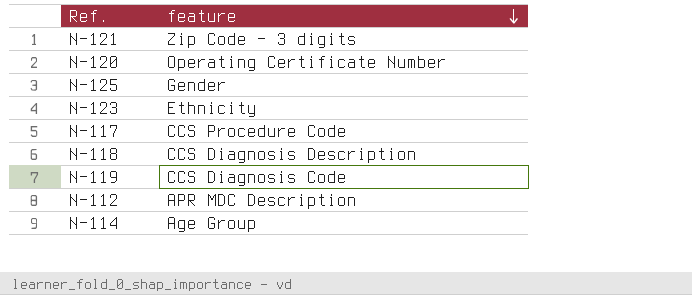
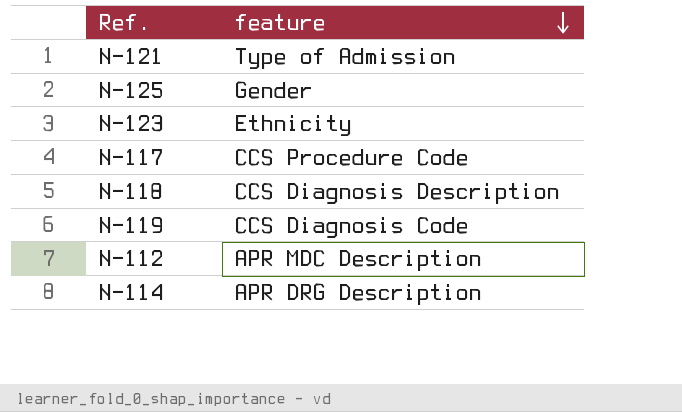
row N-120: Operating Certificate Number -> none
N-121 | feature: Zip Code - 3 digits -> Type of Admission
N-114 | feature: Age Group -> APR DRG Description

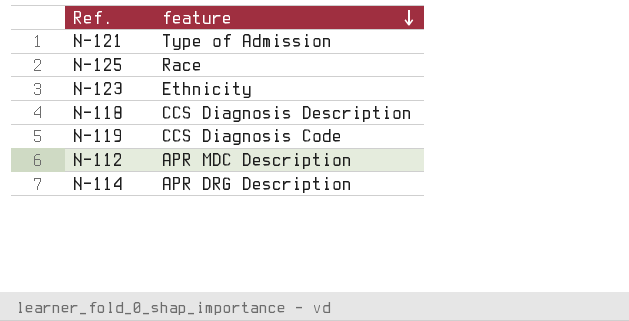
row N-117: CCS Procedure Code -> none
N-125 | feature: Gender -> Race

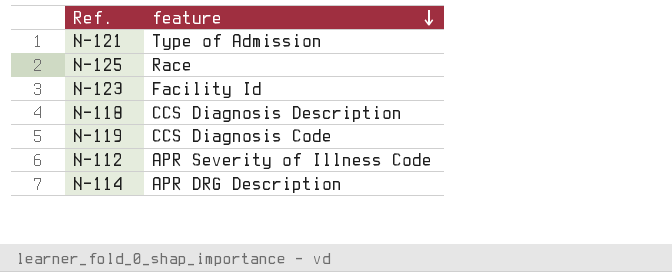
N-123 | feature: Ethnicity -> Facility Id
N-112 | feature: APR MDC Description -> APR Severity of Illness Code

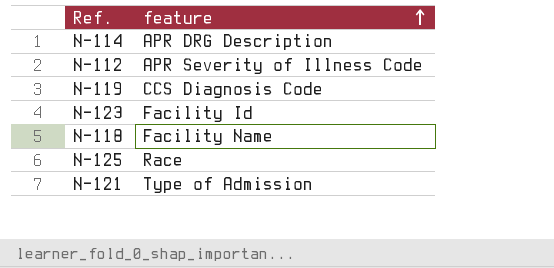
row order: feature descending -> feature ascending
N-118 | feature: CCS Diagnosis Description -> Facility Name

